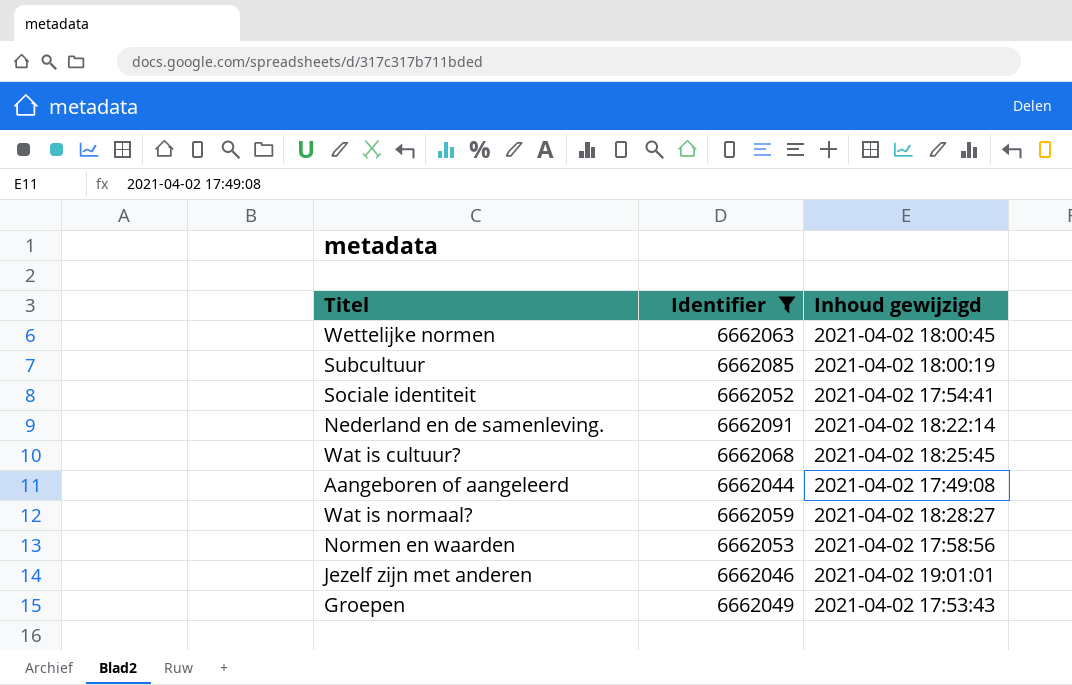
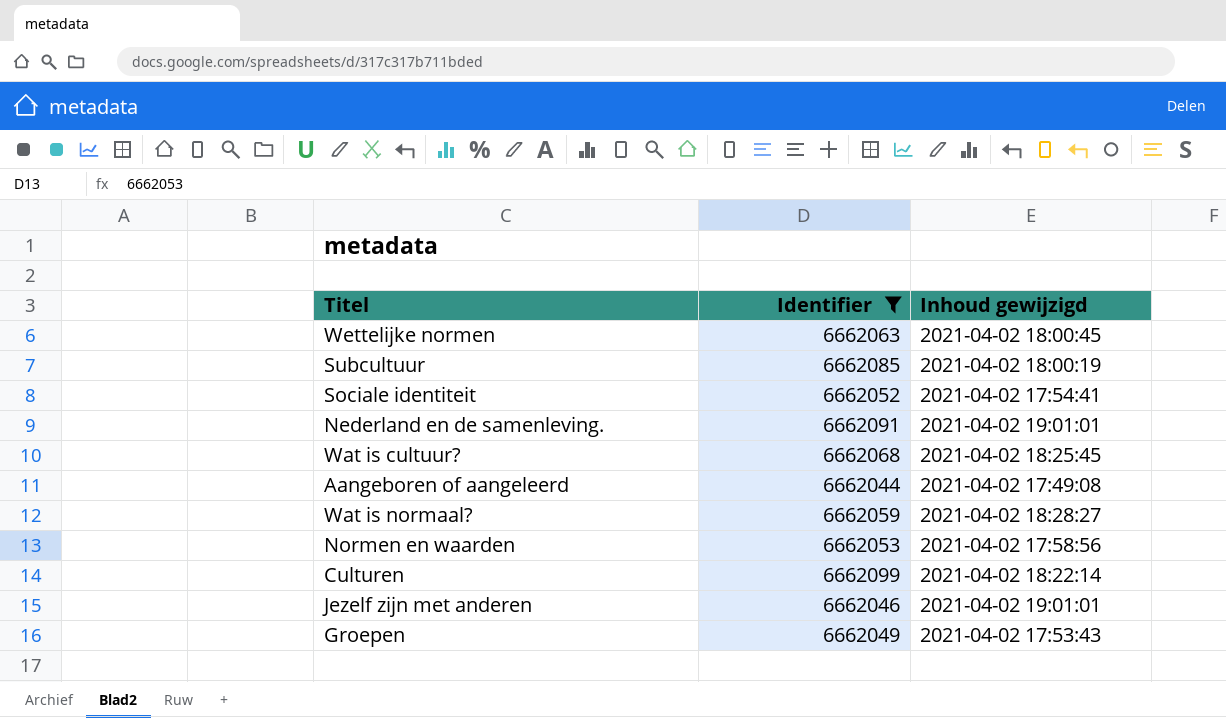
Nederland en de samenleving. | Inhoud gewijzigd: 2021-04-02 18:22:14 -> 2021-04-02 19:01:01
row Culturen: none -> 6662099 | 2021-04-02 18:22:14

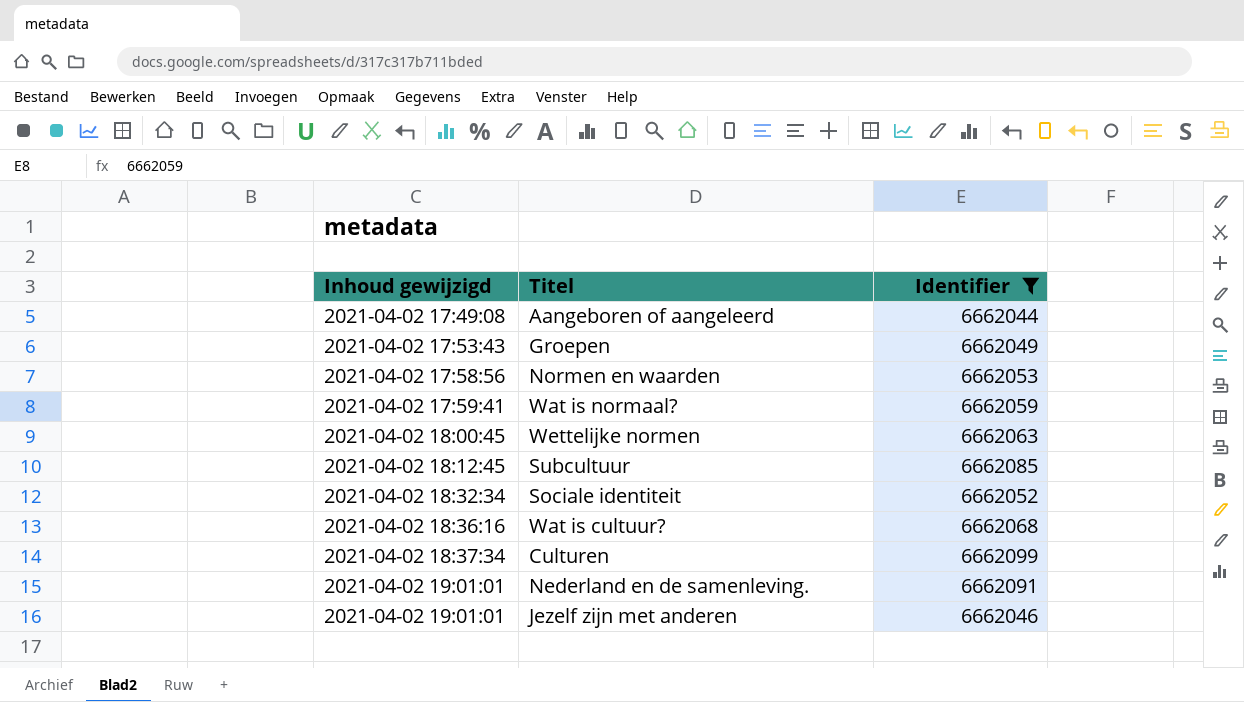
row order: none -> Inhoud gewijzigd ascending
column Inhoud gewijzigd | position: 3 -> 1
Wat is normaal? | Inhoud gewijzigd: 2021-04-02 18:28:27 -> 2021-04-02 17:59:41
Subcultuur | Inhoud gewijzigd: 2021-04-02 18:00:19 -> 2021-04-02 18:12:45
Sociale identiteit | Inhoud gewijzigd: 2021-04-02 17:54:41 -> 2021-04-02 18:32:34
Wat is cultuur? | Inhoud gewijzigd: 2021-04-02 18:25:45 -> 2021-04-02 18:36:16
Culturen | Inhoud gewijzigd: 2021-04-02 18:22:14 -> 2021-04-02 18:37:34

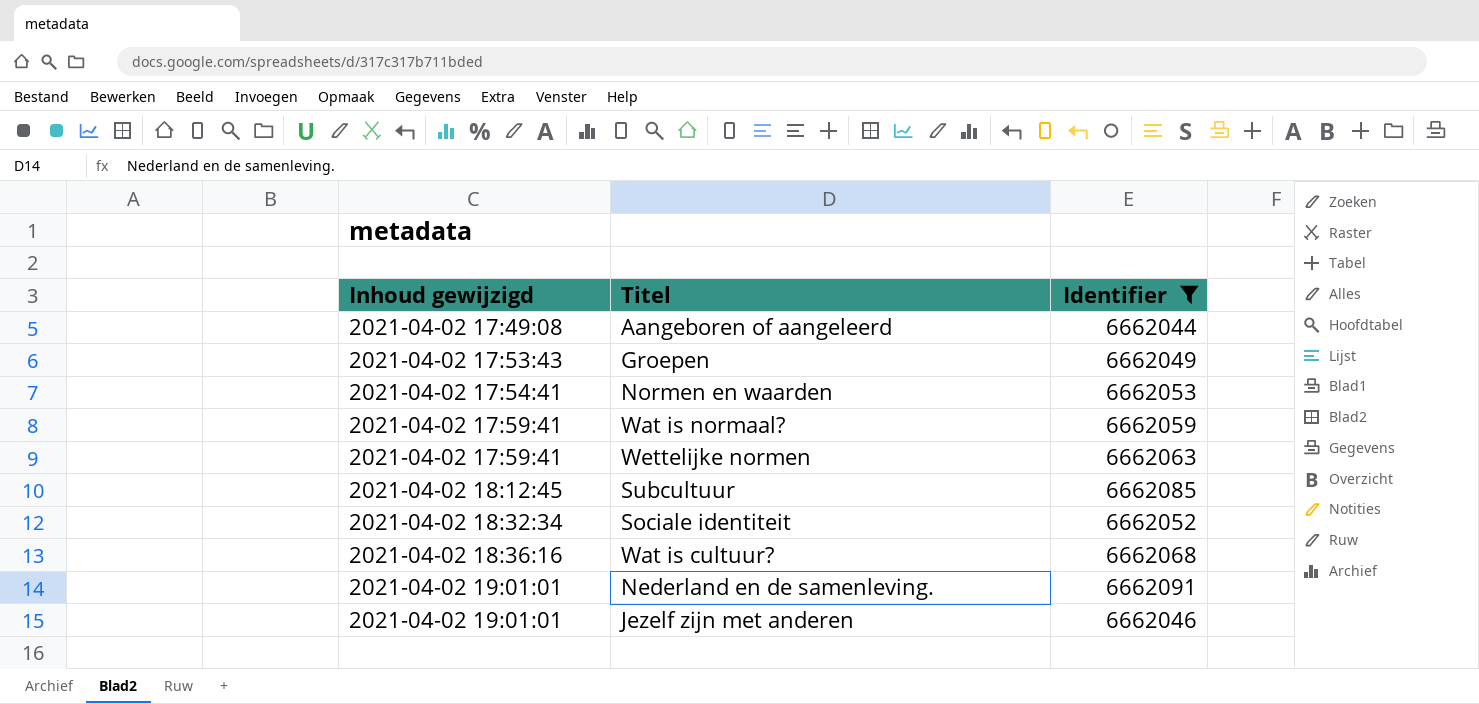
row Culturen: 2021-04-02 18:37:34 | 6662099 -> none
Normen en waarden | Inhoud gewijzigd: 2021-04-02 17:58:56 -> 2021-04-02 17:54:41
Wettelijke normen | Inhoud gewijzigd: 2021-04-02 18:00:45 -> 2021-04-02 17:59:41

